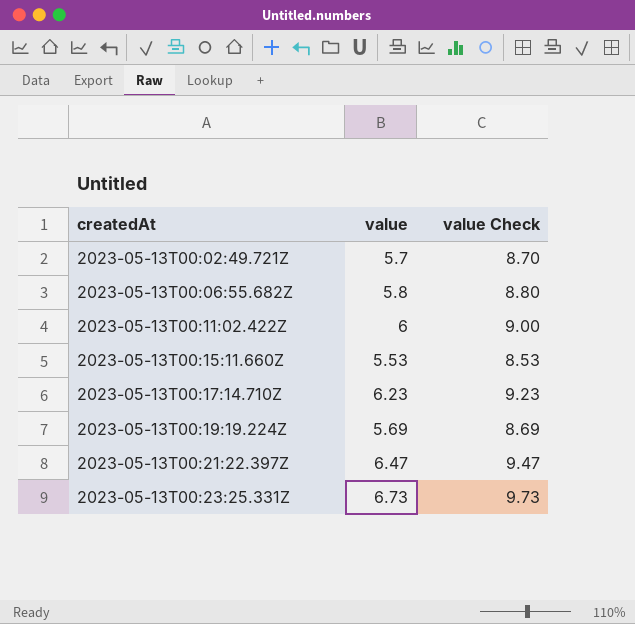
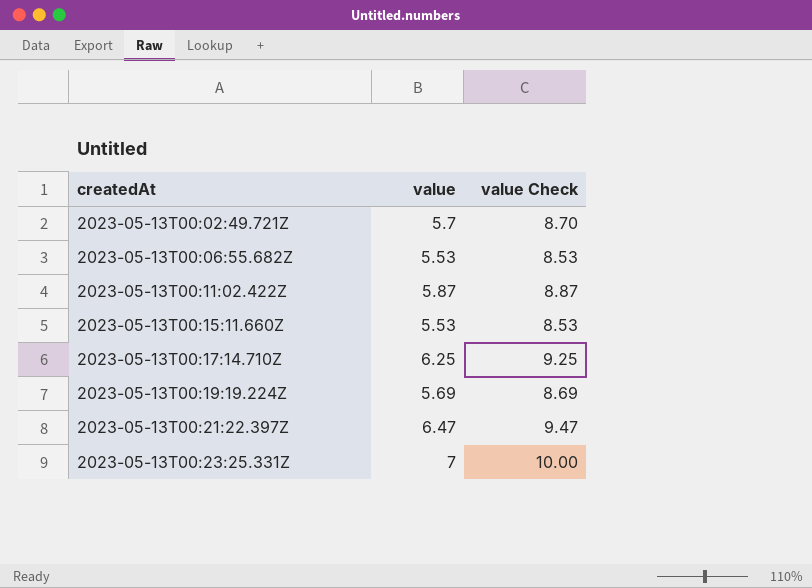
2023-05-13T00:06:55.682Z | value: 5.8 -> 5.53
2023-05-13T00:06:55.682Z | value Check: 8.80 -> 8.53
2023-05-13T00:11:02.422Z | value: 6 -> 5.87
2023-05-13T00:11:02.422Z | value Check: 9.00 -> 8.87
2023-05-13T00:17:14.710Z | value: 6.23 -> 6.25
2023-05-13T00:17:14.710Z | value Check: 9.23 -> 9.25
2023-05-13T00:23:25.331Z | value: 6.73 -> 7
2023-05-13T00:23:25.331Z | value Check: 9.73 -> 10.00

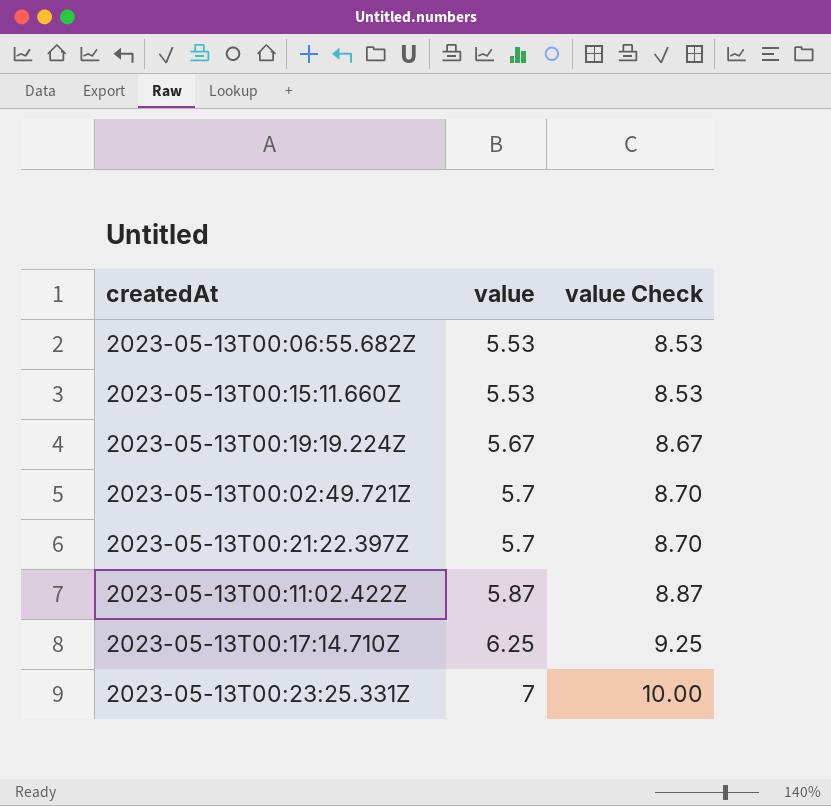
row order: createdAt ascending -> value ascending
2023-05-13T00:19:19.224Z | value: 5.69 -> 5.67
2023-05-13T00:19:19.224Z | value Check: 8.69 -> 8.67
2023-05-13T00:21:22.397Z | value: 6.47 -> 5.7
2023-05-13T00:21:22.397Z | value Check: 9.47 -> 8.70

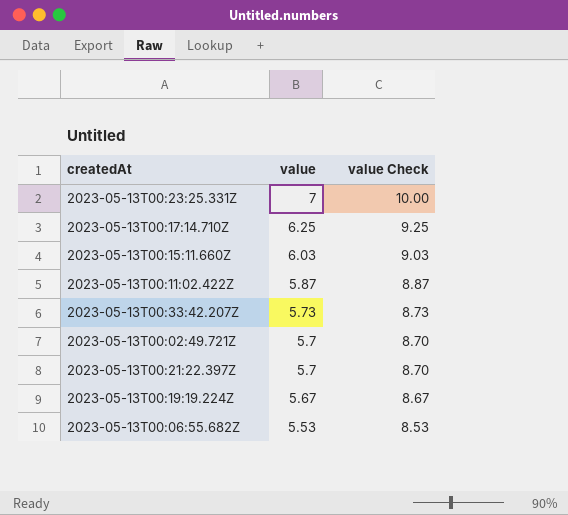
row order: value ascending -> value descending
2023-05-13T00:15:11.660Z | value: 5.53 -> 6.03
2023-05-13T00:15:11.660Z | value Check: 8.53 -> 9.03
row 2023-05-13T00:33:42.207Z: none -> 5.73 | 8.73

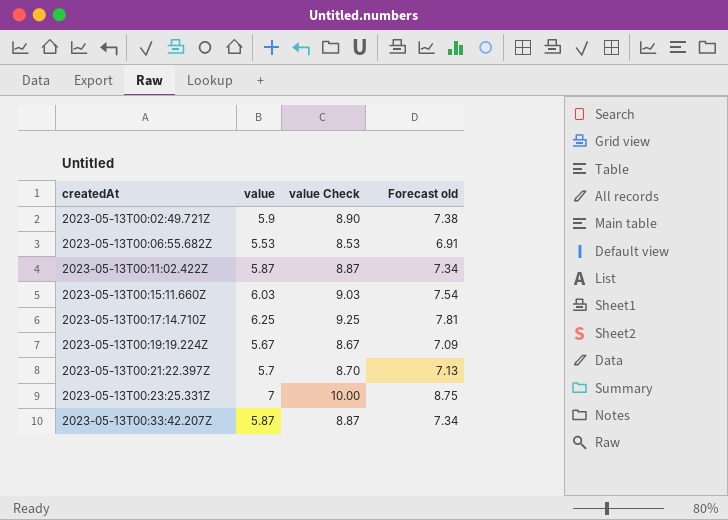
row order: value descending -> createdAt ascending
column Forecast old | formula: none -> [value] * 1.25
2023-05-13T00:02:49.721Z | value: 5.7 -> 5.9
2023-05-13T00:02:49.721Z | value Check: 8.70 -> 8.90
2023-05-13T00:33:42.207Z | value: 5.73 -> 5.87
2023-05-13T00:33:42.207Z | value Check: 8.73 -> 8.87

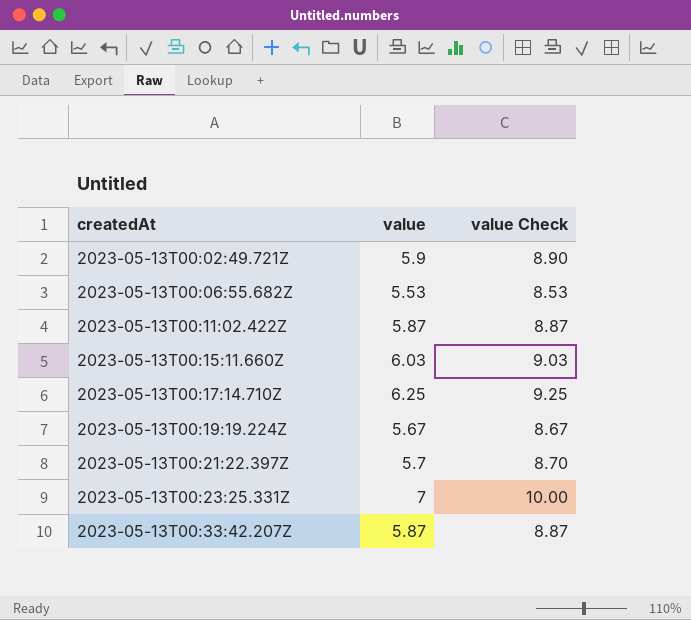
column Forecast old | formula: [value] * 1.25 -> none

